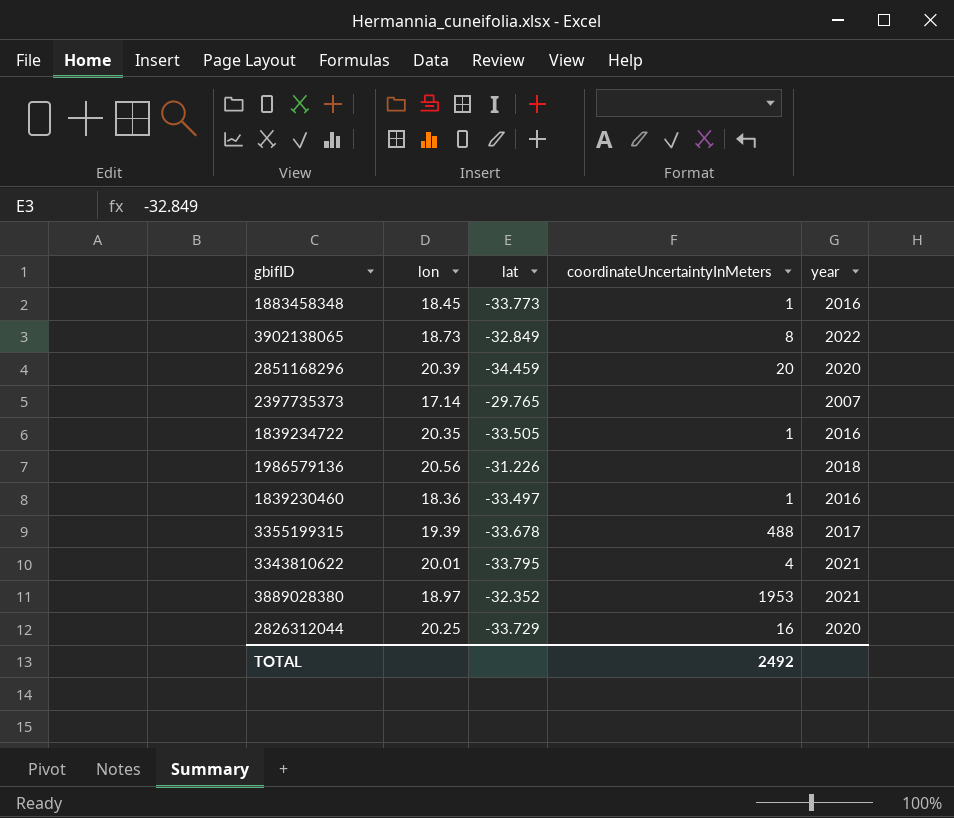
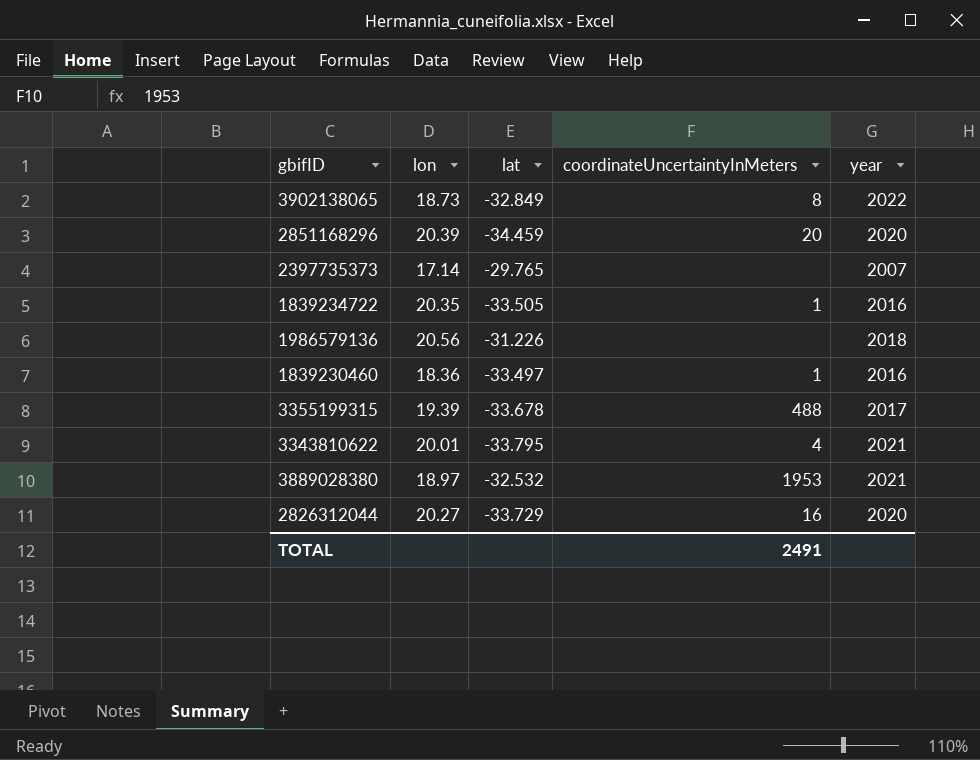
row 1883458348: 18.45 | -33.773 | 1 | 2016 -> none
3889028380 | lat: -32.352 -> -32.532
2826312044 | lon: 20.25 -> 20.27
TOTAL | coordinateUncertaintyInMeters: 2492 -> 2491

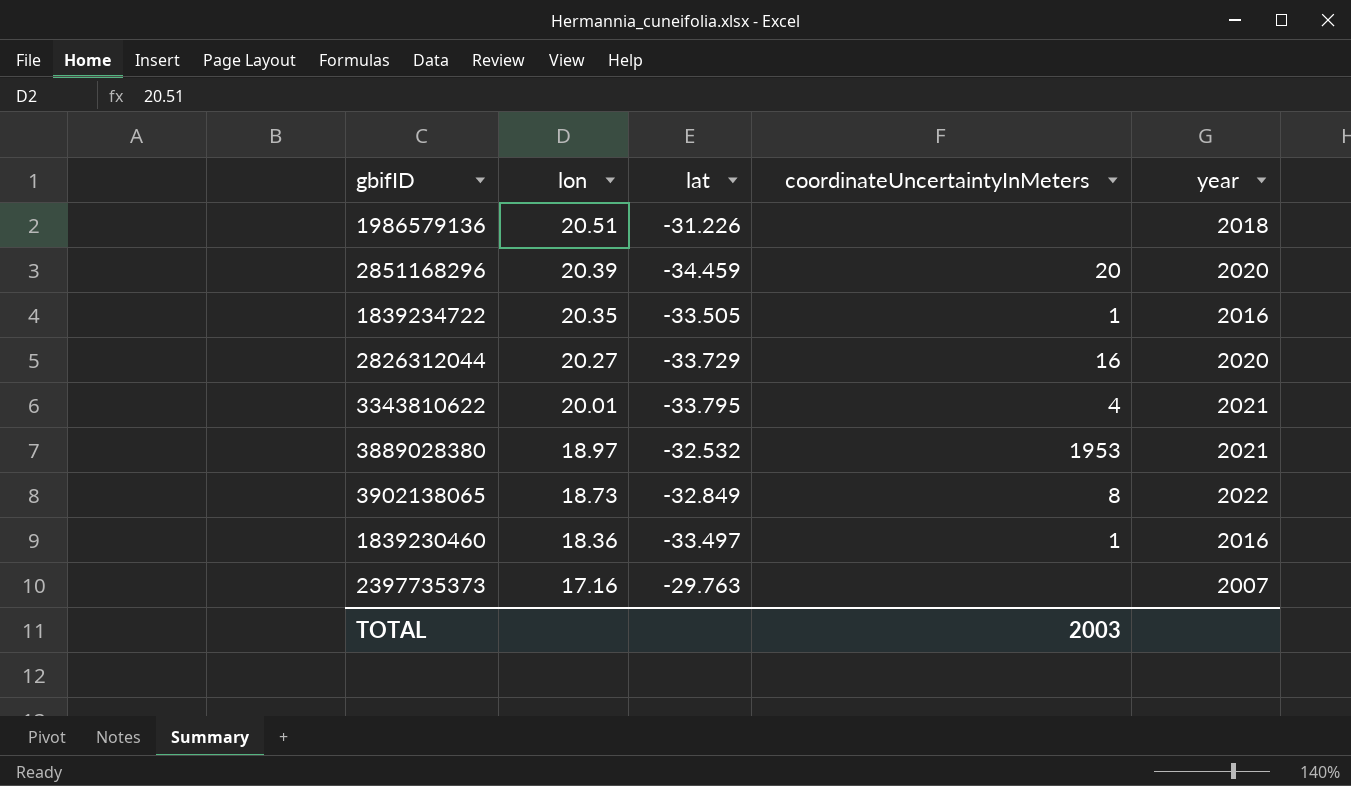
row order: none -> lon descending
row 3355199315: 19.39 | -33.678 | 488 | 2017 -> none
1986579136 | lon: 20.56 -> 20.51
2397735373 | lon: 17.14 -> 17.16
2397735373 | lat: -29.765 -> -29.763
TOTAL | coordinateUncertaintyInMeters: 2491 -> 2003

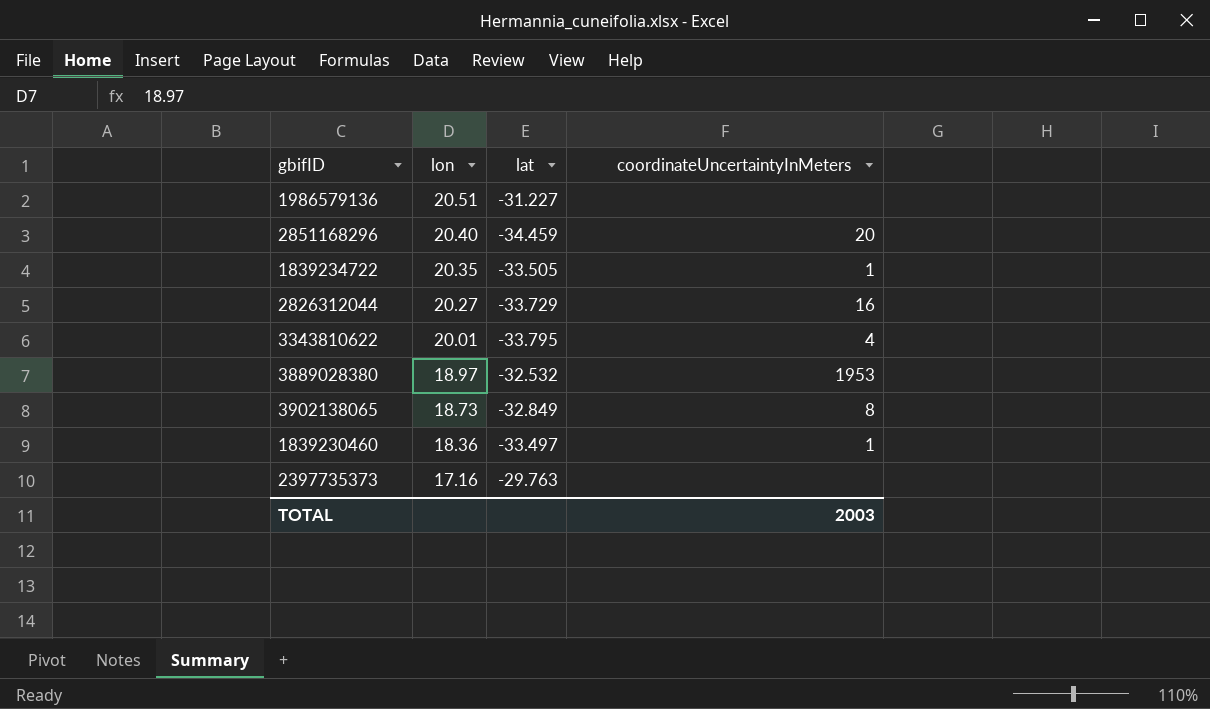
column year | position: 5 -> none
1986579136 | lat: -31.226 -> -31.227
2851168296 | lon: 20.39 -> 20.40

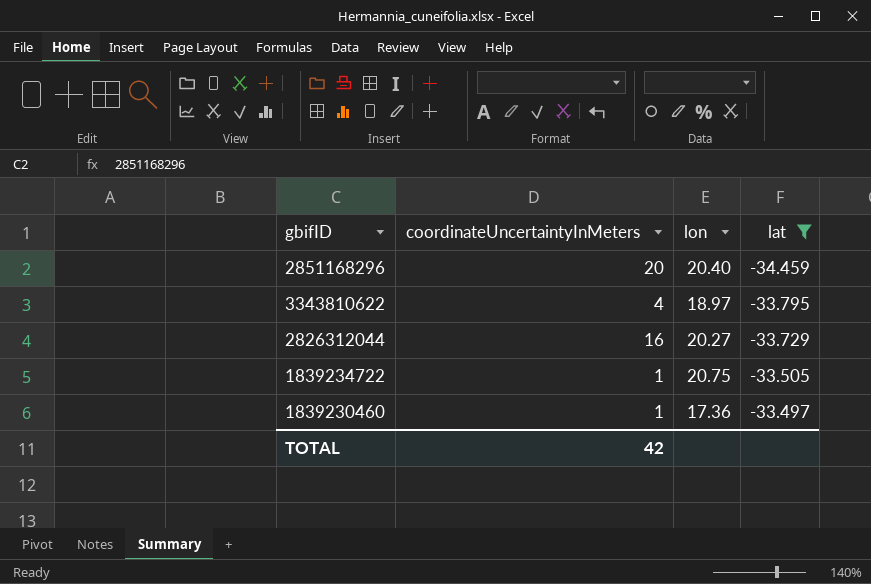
filter: none -> lat <= -33.497
row order: lon descending -> lat ascending
column coordinateUncertaintyInMeters | position: 4 -> 2
3343810622 | lon: 20.01 -> 18.97
1839234722 | lon: 20.35 -> 20.75
1839230460 | lon: 18.36 -> 17.36
TOTAL | coordinateUncertaintyInMeters: 2003 -> 42

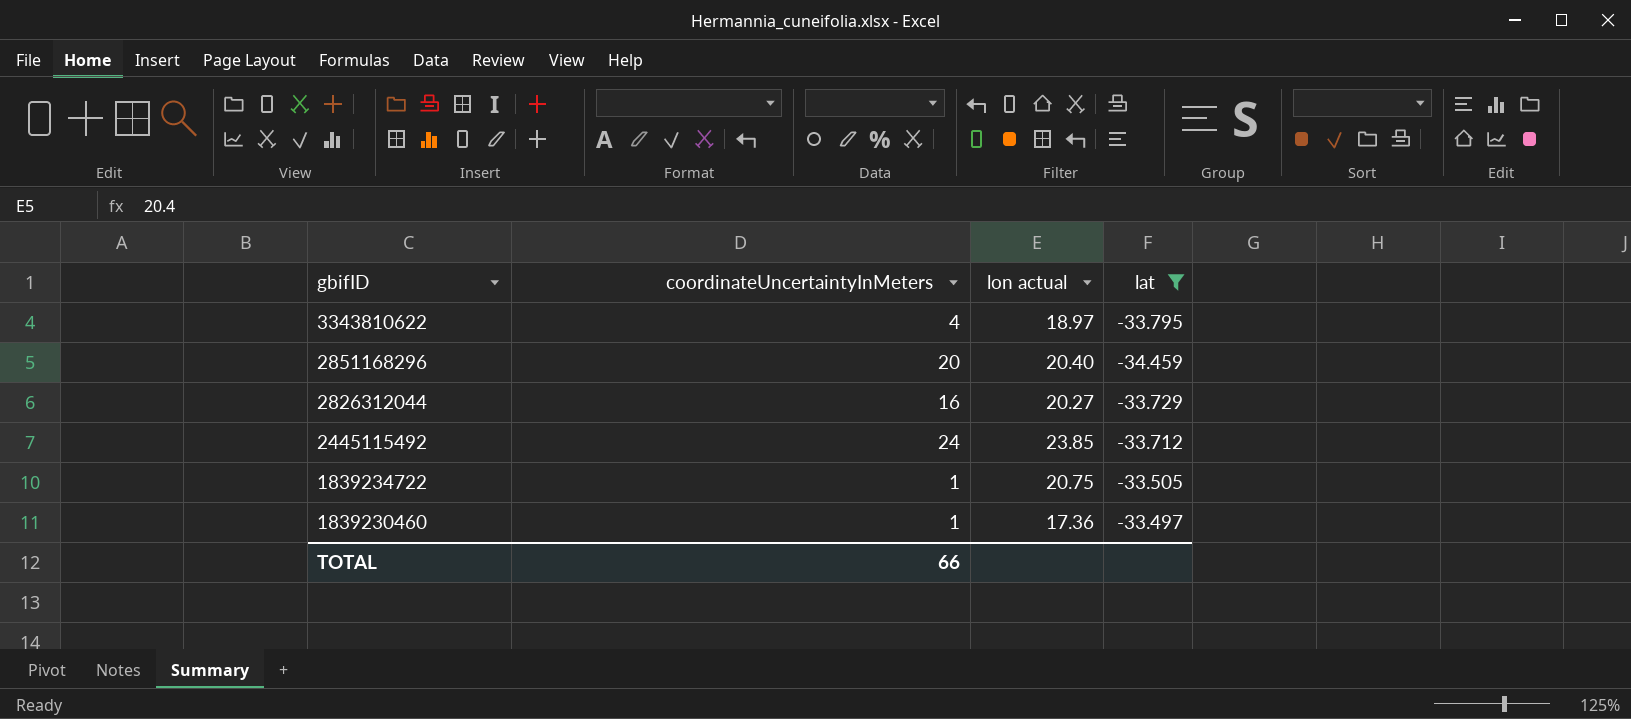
row order: lat ascending -> gbifID descending
column name: lon -> lon actual
row 2445115492: none -> 24 | 23.85 | -33.712
TOTAL | coordinateUncertaintyInMeters: 42 -> 66

